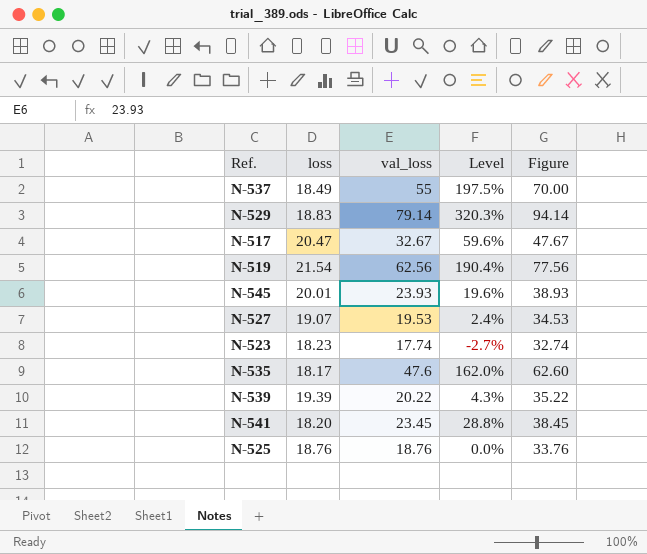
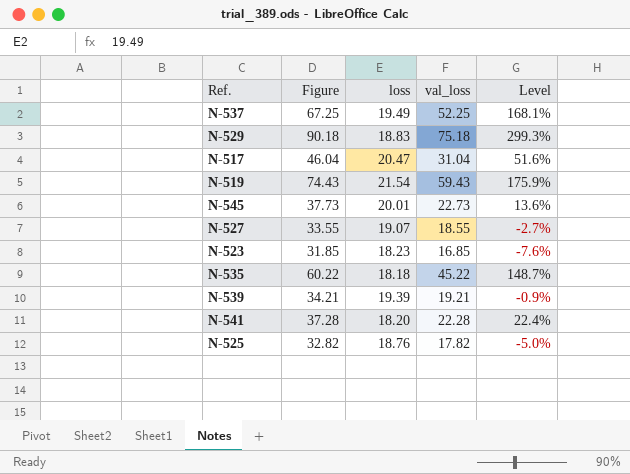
column Figure | position: 5 -> 2
N-537 | Figure: 70.00 -> 67.25
N-537 | loss: 18.49 -> 19.49
N-537 | val_loss: 55 -> 52.25
N-537 | Level: 197.5% -> 168.1%
N-529 | Figure: 94.14 -> 90.18
N-529 | val_loss: 79.14 -> 75.18
N-529 | Level: 320.3% -> 299.3%
N-517 | Figure: 47.67 -> 46.04
N-517 | val_loss: 32.67 -> 31.04
N-517 | Level: 59.6% -> 51.6%
N-519 | Figure: 77.56 -> 74.43
N-519 | val_loss: 62.56 -> 59.43
N-519 | Level: 190.4% -> 175.9%
N-545 | Figure: 38.93 -> 37.73
N-545 | val_loss: 23.93 -> 22.73
N-545 | Level: 19.6% -> 13.6%
N-527 | Figure: 34.53 -> 33.55
N-527 | val_loss: 19.53 -> 18.55
N-527 | Level: 2.4% -> -2.7%
N-523 | Figure: 32.74 -> 31.85
N-523 | val_loss: 17.74 -> 16.85
N-523 | Level: -2.7% -> -7.6%
N-535 | Figure: 62.60 -> 60.22
N-535 | loss: 18.17 -> 18.18
N-535 | val_loss: 47.6 -> 45.22
N-535 | Level: 162.0% -> 148.7%
N-539 | Figure: 35.22 -> 34.21
N-539 | val_loss: 20.22 -> 19.21
N-539 | Level: 4.3% -> -0.9%
N-541 | Figure: 38.45 -> 37.28
N-541 | val_loss: 23.45 -> 22.28
N-541 | Level: 28.8% -> 22.4%
N-525 | Figure: 33.76 -> 32.82
N-525 | val_loss: 18.76 -> 17.82
N-525 | Level: 0.0% -> -5.0%

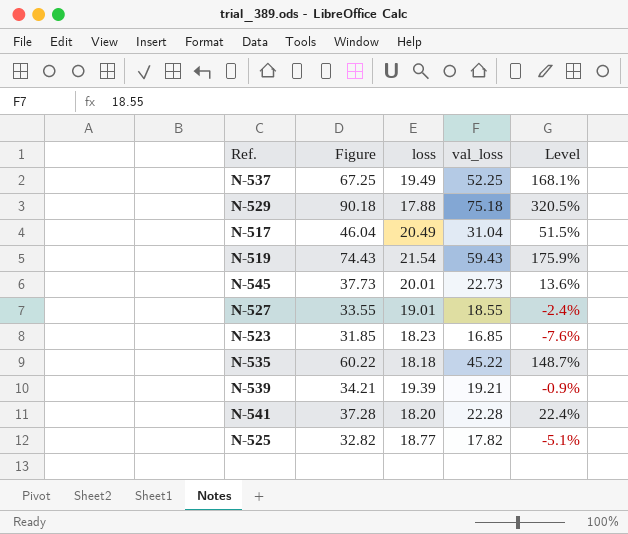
N-529 | loss: 18.83 -> 17.88
N-529 | Level: 299.3% -> 320.5%
N-517 | loss: 20.47 -> 20.49
N-517 | Level: 51.6% -> 51.5%
N-527 | loss: 19.07 -> 19.01
N-527 | Level: -2.7% -> -2.4%
N-525 | loss: 18.76 -> 18.77
N-525 | Level: -5.0% -> -5.1%

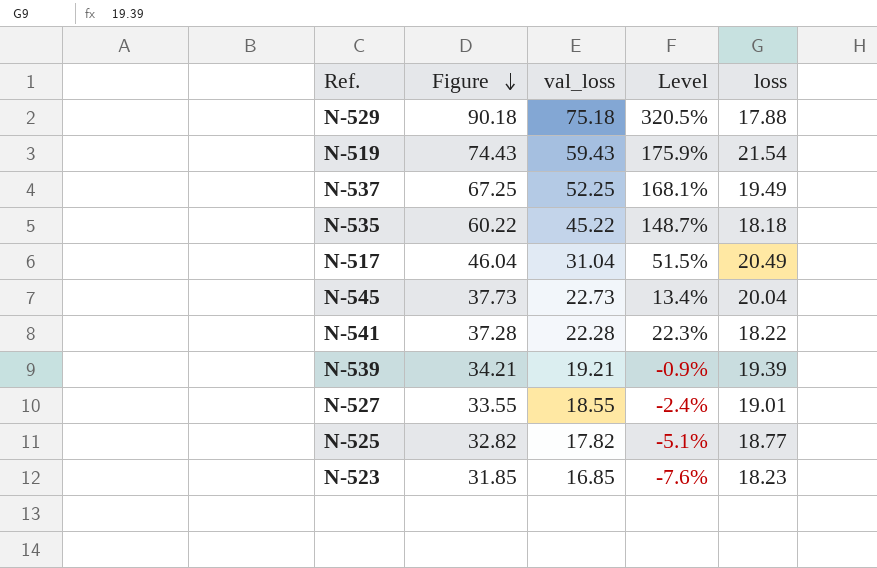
row order: none -> Figure descending
column loss | position: 3 -> 5
N-545 | Level: 13.6% -> 13.4%
N-545 | loss: 20.01 -> 20.04
N-541 | Level: 22.4% -> 22.3%
N-541 | loss: 18.20 -> 18.22

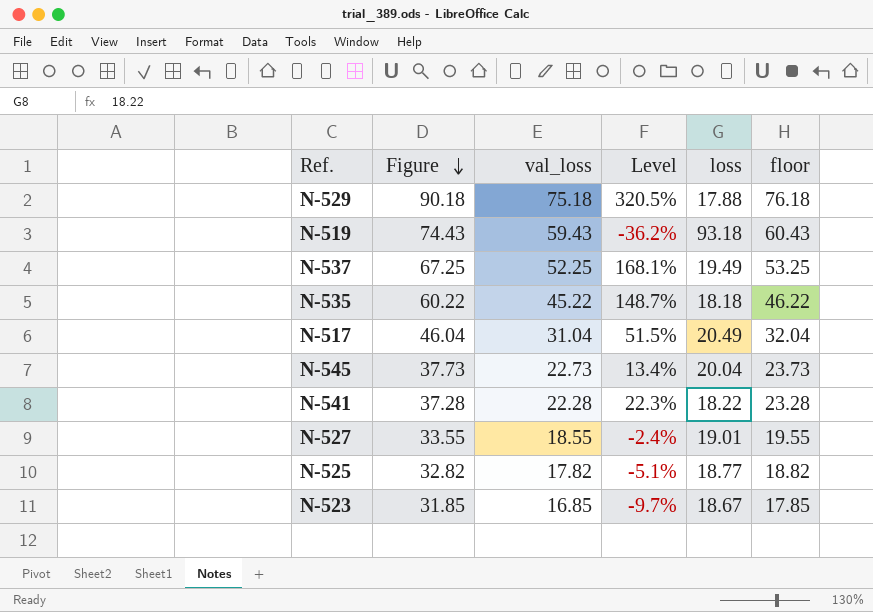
column floor | formula: none -> [val_loss] + 1
row N-539: 34.21 | 19.21 | -0.9% | 19.39 -> none
N-519 | Level: 175.9% -> -36.2%
N-519 | loss: 21.54 -> 93.18
N-523 | Level: -7.6% -> -9.7%
N-523 | loss: 18.23 -> 18.67

